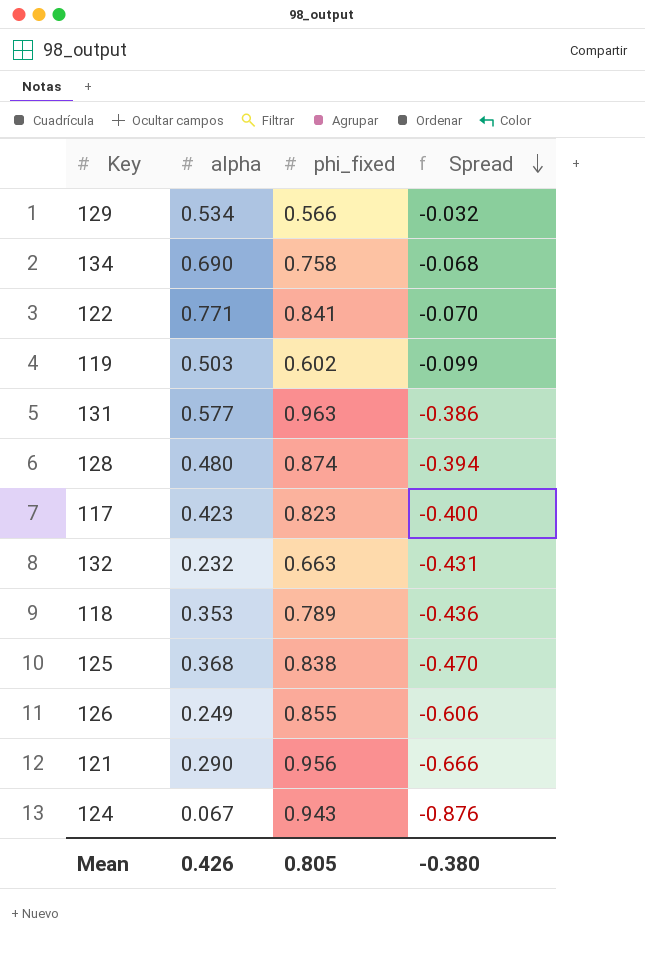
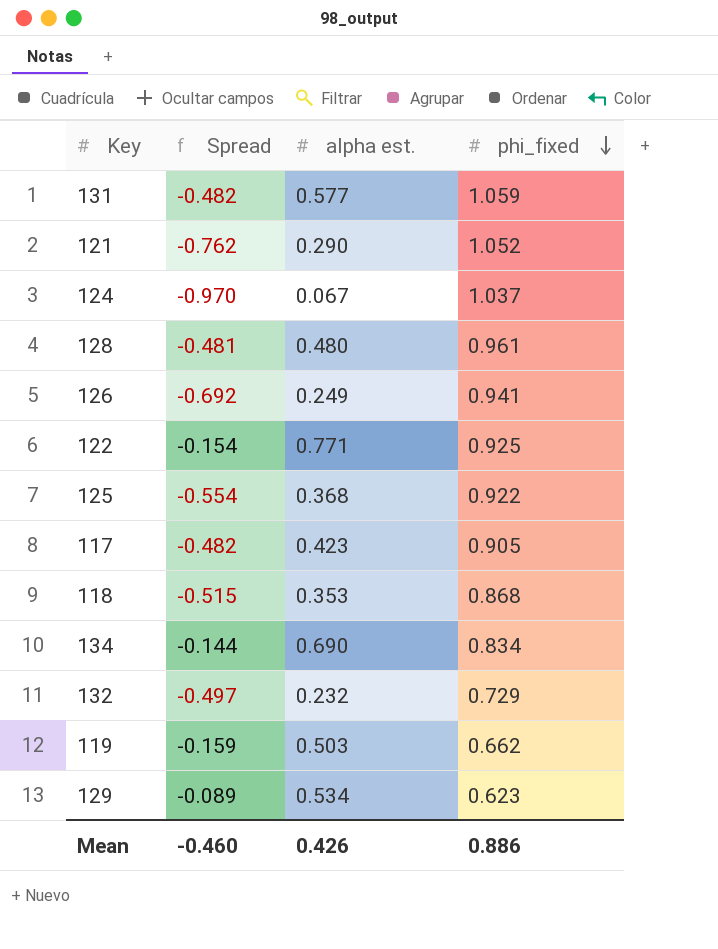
row order: Spread descending -> phi_fixed descending
column Spread | position: 4 -> 2
column name: alpha -> alpha est.
131 | Spread: -0.386 -> -0.482
131 | phi_fixed: 0.963 -> 1.059
121 | Spread: -0.666 -> -0.762
121 | phi_fixed: 0.956 -> 1.052
124 | Spread: -0.876 -> -0.970
124 | phi_fixed: 0.943 -> 1.037
128 | Spread: -0.394 -> -0.481
128 | phi_fixed: 0.874 -> 0.961
126 | Spread: -0.606 -> -0.692
126 | phi_fixed: 0.855 -> 0.941
122 | Spread: -0.070 -> -0.154
122 | phi_fixed: 0.841 -> 0.925
125 | Spread: -0.470 -> -0.554
125 | phi_fixed: 0.838 -> 0.922
117 | Spread: -0.400 -> -0.482
117 | phi_fixed: 0.823 -> 0.905
118 | Spread: -0.436 -> -0.515
118 | phi_fixed: 0.789 -> 0.868
134 | Spread: -0.068 -> -0.144
134 | phi_fixed: 0.758 -> 0.834
132 | Spread: -0.431 -> -0.497
132 | phi_fixed: 0.663 -> 0.729
119 | Spread: -0.099 -> -0.159
119 | phi_fixed: 0.602 -> 0.662
129 | Spread: -0.032 -> -0.089
129 | phi_fixed: 0.566 -> 0.623
Mean | Spread: -0.380 -> -0.460
Mean | phi_fixed: 0.805 -> 0.886

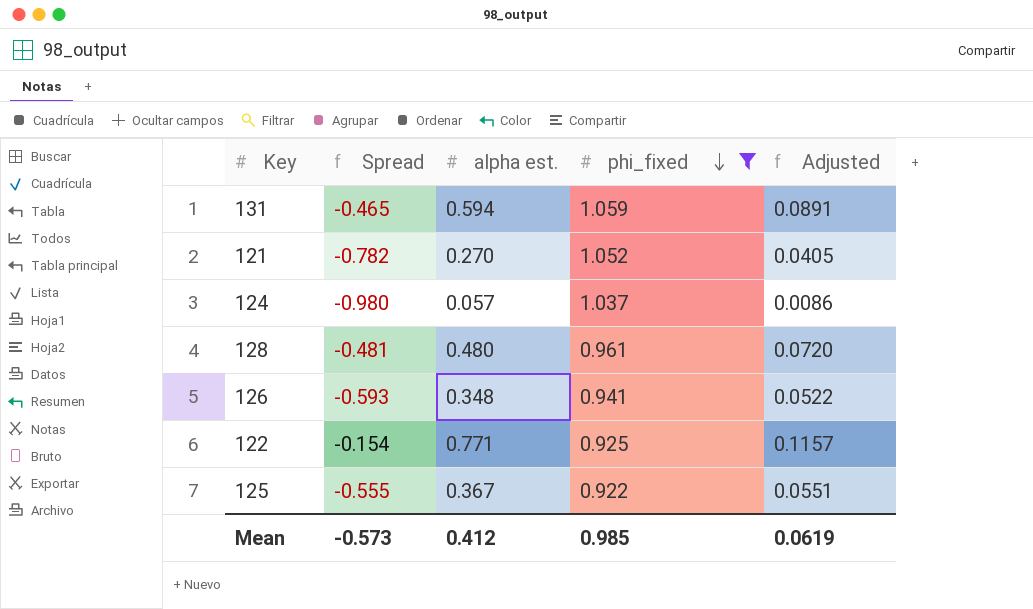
filter: none -> phi_fixed >= 0.922
column Adjusted | formula: none -> [alpha est.] * 0.15
131 | Spread: -0.482 -> -0.465
131 | alpha est.: 0.577 -> 0.594
121 | Spread: -0.762 -> -0.782
121 | alpha est.: 0.290 -> 0.270
124 | Spread: -0.970 -> -0.980
124 | alpha est.: 0.067 -> 0.057
126 | Spread: -0.692 -> -0.593
126 | alpha est.: 0.249 -> 0.348
125 | Spread: -0.554 -> -0.555
125 | alpha est.: 0.368 -> 0.367
Mean | Spread: -0.460 -> -0.573
Mean | alpha est.: 0.426 -> 0.412
Mean | phi_fixed: 0.886 -> 0.985

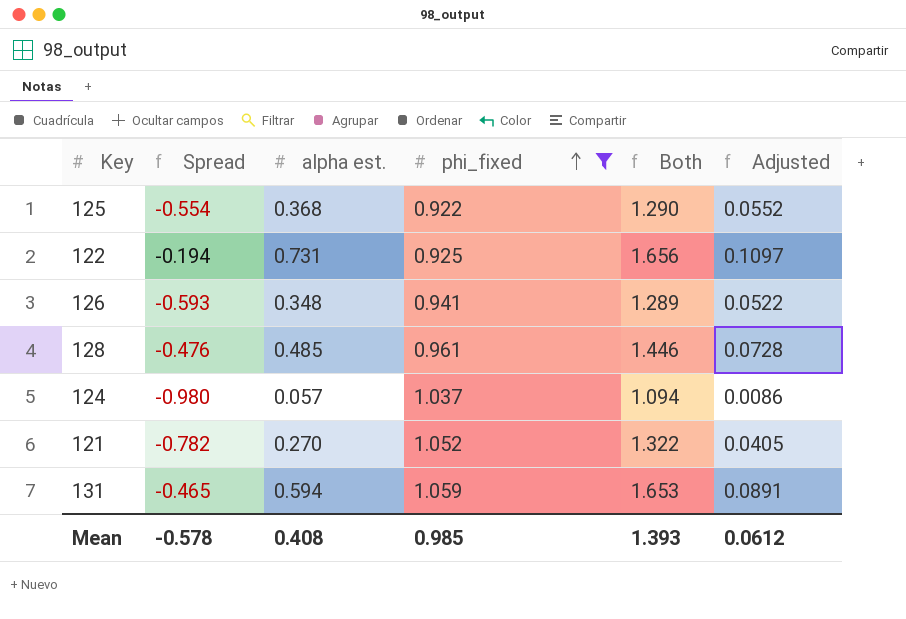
row order: phi_fixed descending -> phi_fixed ascending
column Both | formula: none -> [alpha est.] + [phi_fixed]
125 | Spread: -0.555 -> -0.554
125 | alpha est.: 0.367 -> 0.368
125 | Adjusted: 0.0551 -> 0.0552
122 | Spread: -0.154 -> -0.194
122 | alpha est.: 0.771 -> 0.731
122 | Adjusted: 0.1157 -> 0.1097
128 | Spread: -0.481 -> -0.476
128 | alpha est.: 0.480 -> 0.485
128 | Adjusted: 0.0720 -> 0.0728
Mean | Spread: -0.573 -> -0.578
Mean | alpha est.: 0.412 -> 0.408
Mean | Adjusted: 0.0619 -> 0.0612

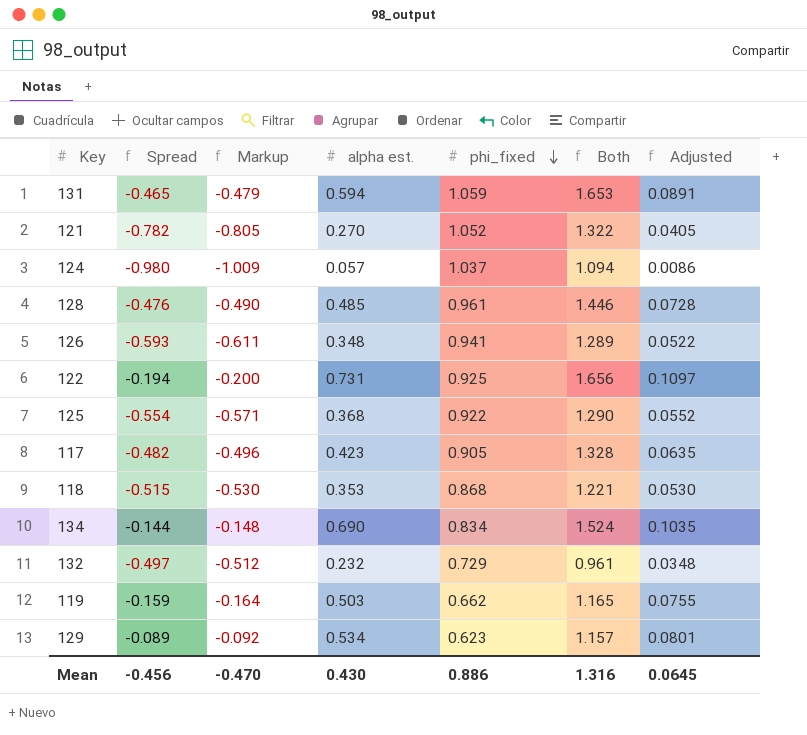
filter: phi_fixed >= 0.922 -> none
row order: phi_fixed ascending -> phi_fixed descending
column Markup | formula: none -> [Spread] * 1.03
Mean | Spread: -0.578 -> -0.456
Mean | alpha est.: 0.408 -> 0.430
Mean | phi_fixed: 0.985 -> 0.886
Mean | Both: 1.393 -> 1.316
Mean | Adjusted: 0.0612 -> 0.0645

